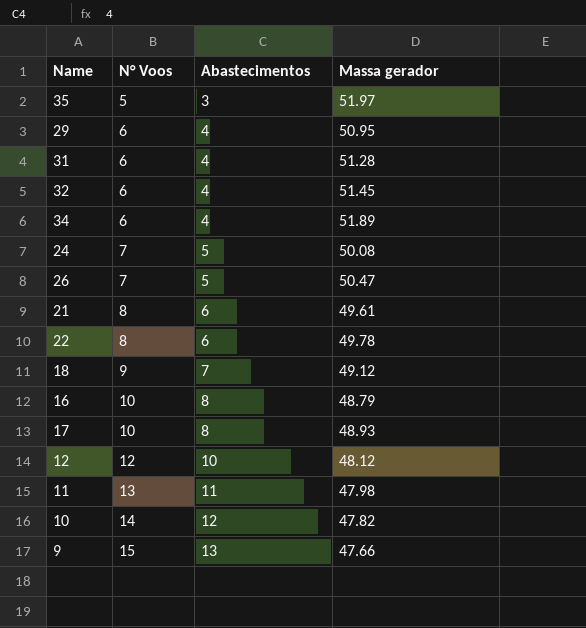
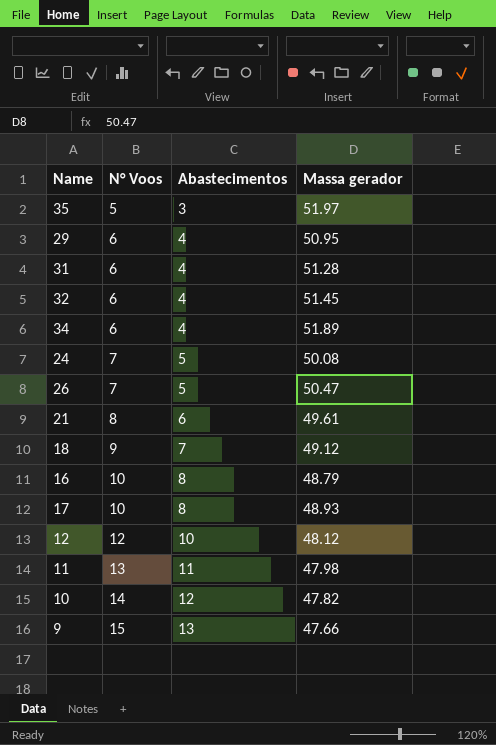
row 22: 8 | 6 | 49.78 -> none

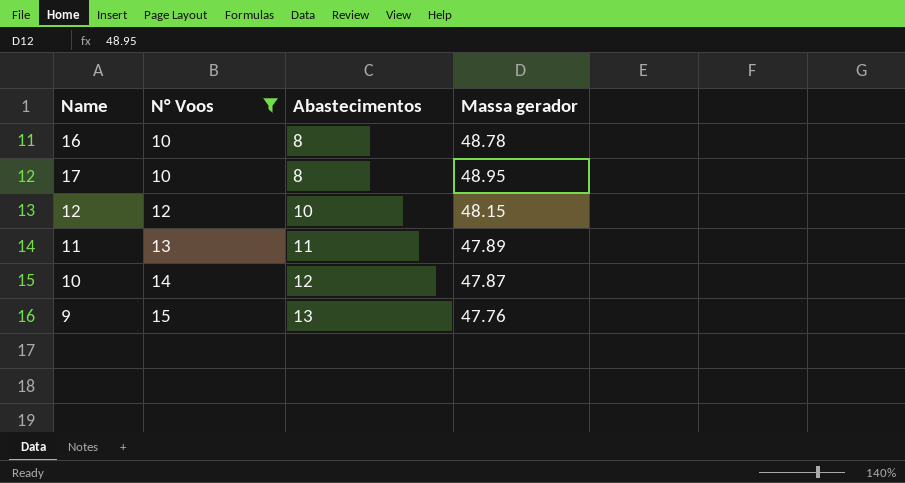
filter: none -> N° Voos >= 10
16 | Massa gerador: 48.79 -> 48.78
17 | Massa gerador: 48.93 -> 48.95
12 | Massa gerador: 48.12 -> 48.15
11 | Massa gerador: 47.98 -> 47.89
10 | Massa gerador: 47.82 -> 47.87
9 | Massa gerador: 47.66 -> 47.76

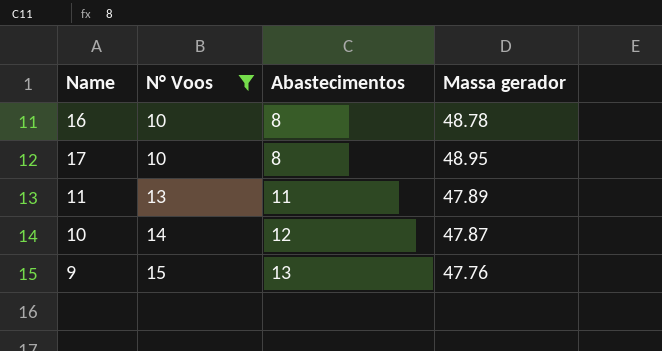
row 12: 12 | 10 | 48.15 -> none

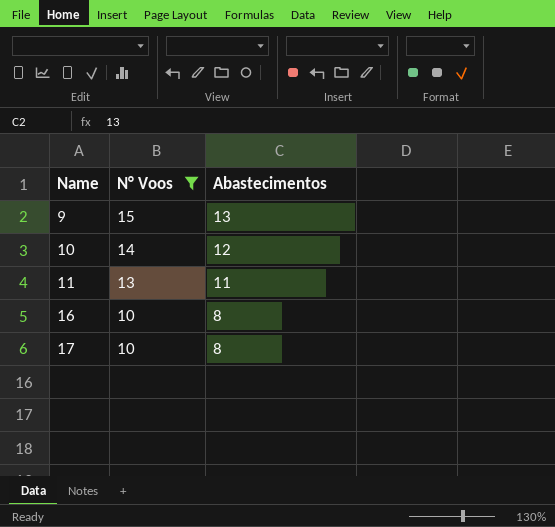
row order: N° Voos ascending -> Name ascending
column Massa gerador | position: 4 -> none

